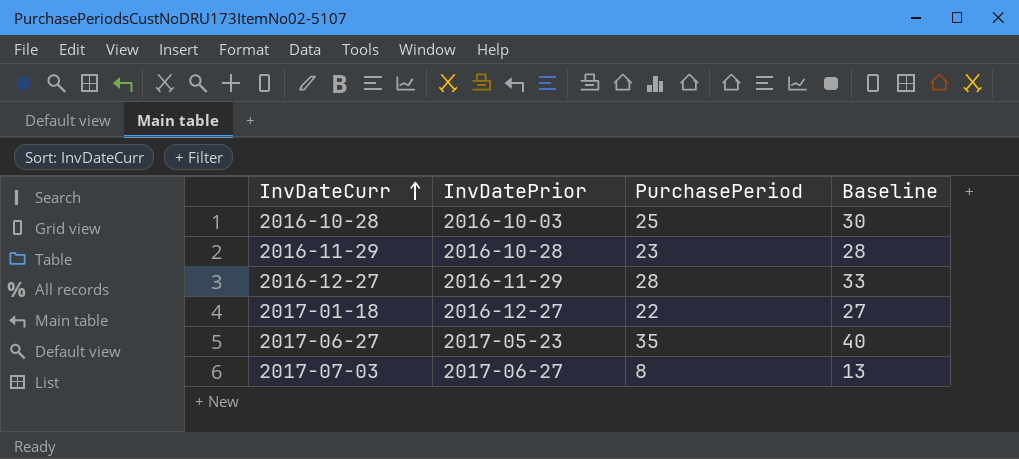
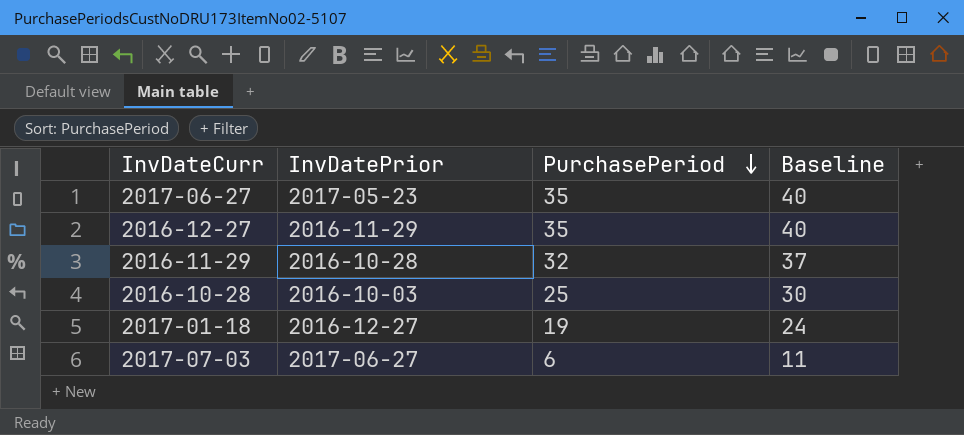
row order: InvDateCurr ascending -> PurchasePeriod descending
2016-12-27 | PurchasePeriod: 28 -> 35
2016-12-27 | Baseline: 33 -> 40
2016-11-29 | PurchasePeriod: 23 -> 32
2016-11-29 | Baseline: 28 -> 37
2017-01-18 | PurchasePeriod: 22 -> 19
2017-01-18 | Baseline: 27 -> 24
2017-07-03 | PurchasePeriod: 8 -> 6
2017-07-03 | Baseline: 13 -> 11

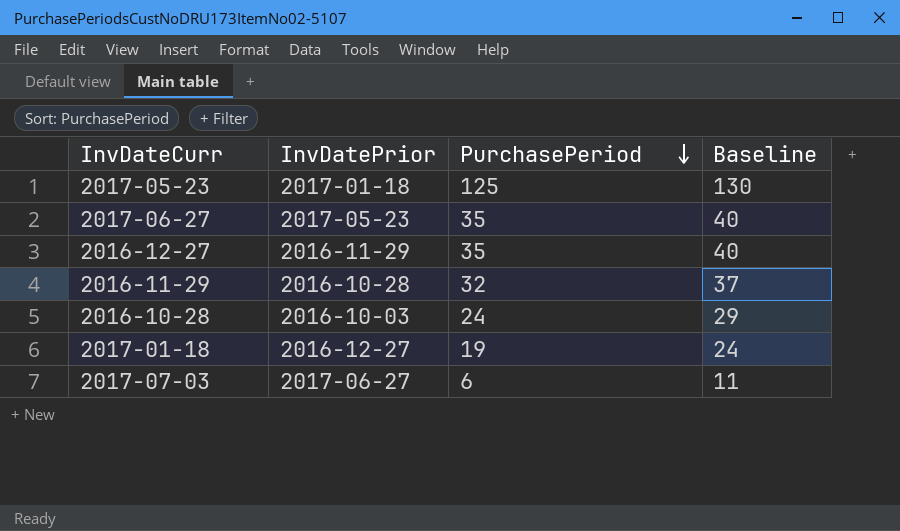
row 2017-05-23: none -> 2017-01-18 | 125 | 130
2016-10-28 | PurchasePeriod: 25 -> 24
2016-10-28 | Baseline: 30 -> 29

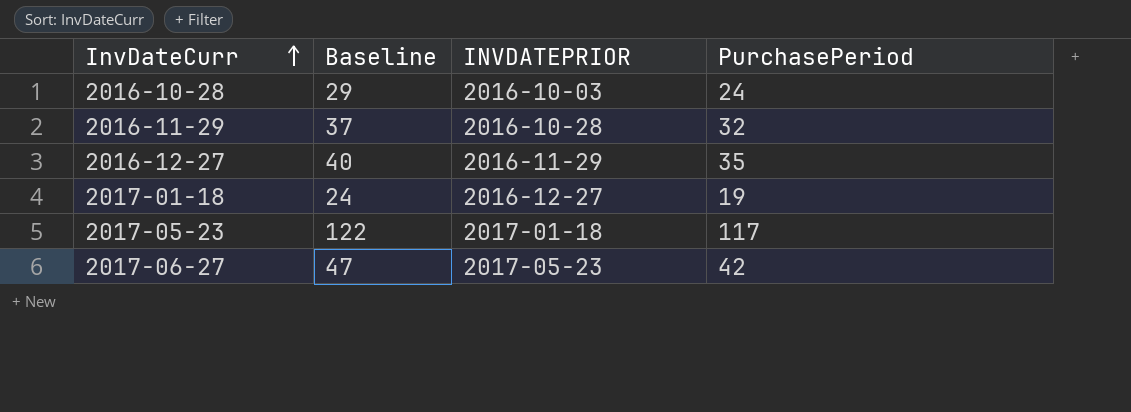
row order: PurchasePeriod descending -> InvDateCurr ascending
column Baseline | position: 4 -> 2
column name: InvDatePrior -> INVDATEPRIOR
row 2017-07-03: 2017-06-27 | 6 | 11 -> none
2017-05-23 | Baseline: 130 -> 122
2017-05-23 | PurchasePeriod: 125 -> 117
2017-06-27 | Baseline: 40 -> 47
2017-06-27 | PurchasePeriod: 35 -> 42

